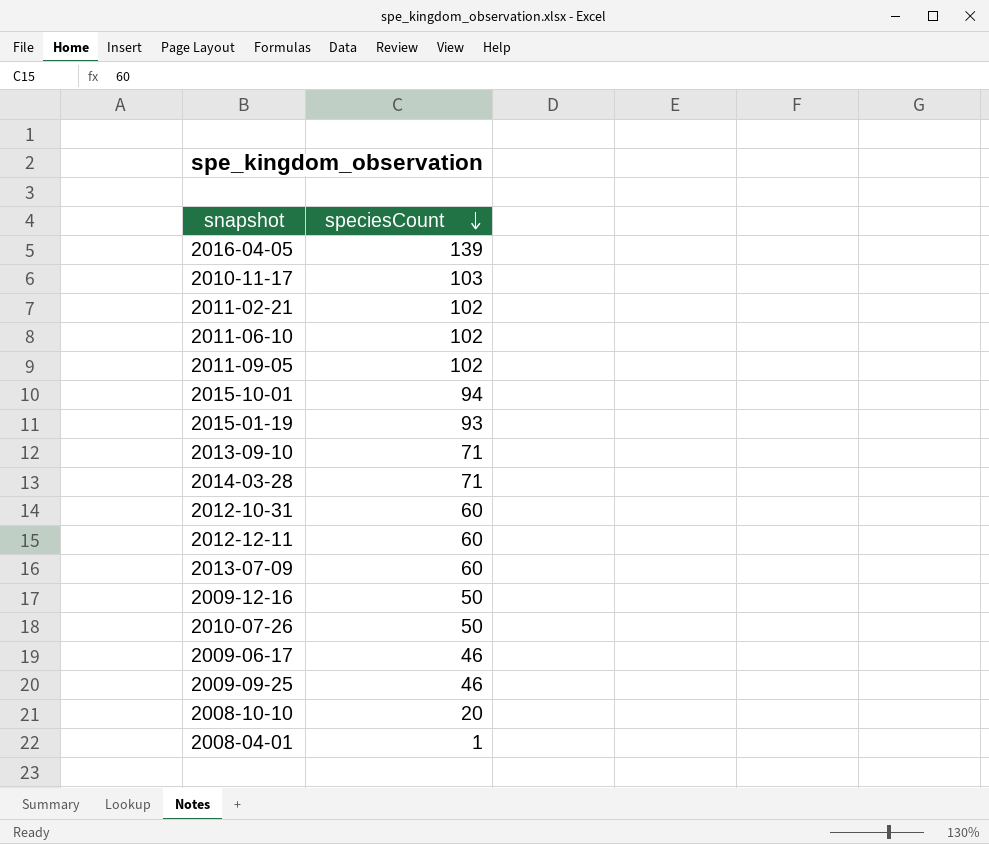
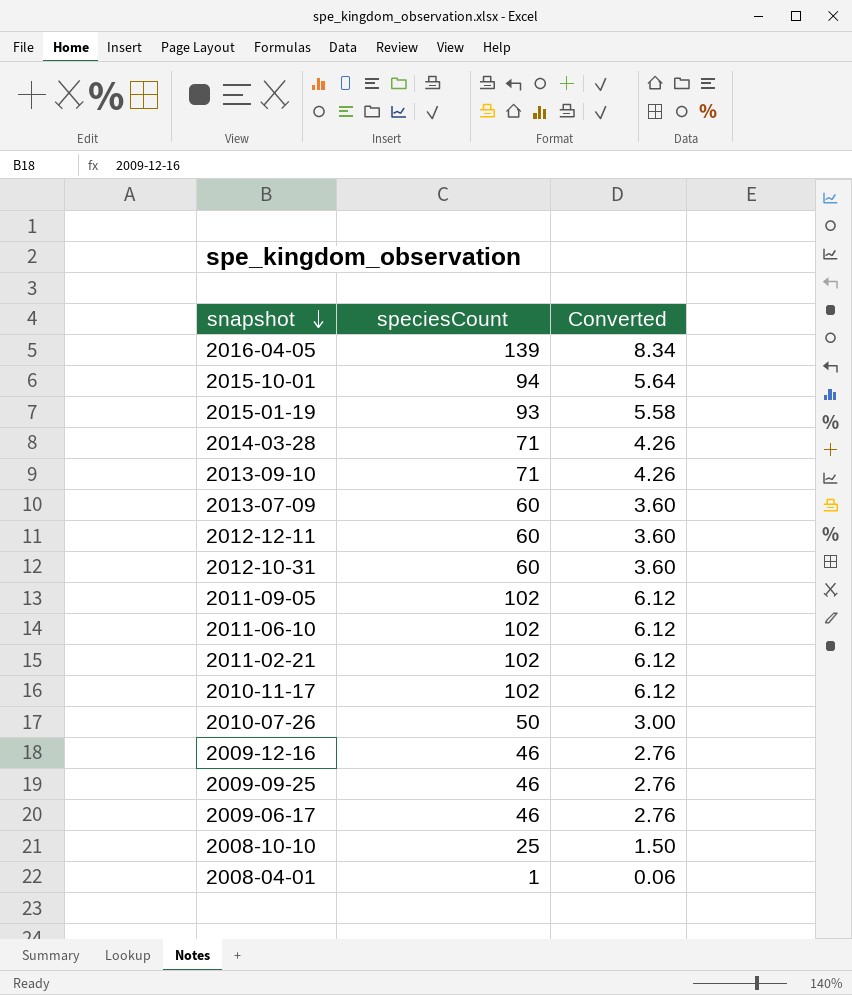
row order: speciesCount descending -> snapshot descending
column Converted | formula: none -> [speciesCount] * 0.06
2010-11-17 | speciesCount: 103 -> 102
2009-12-16 | speciesCount: 50 -> 46
2008-10-10 | speciesCount: 20 -> 25

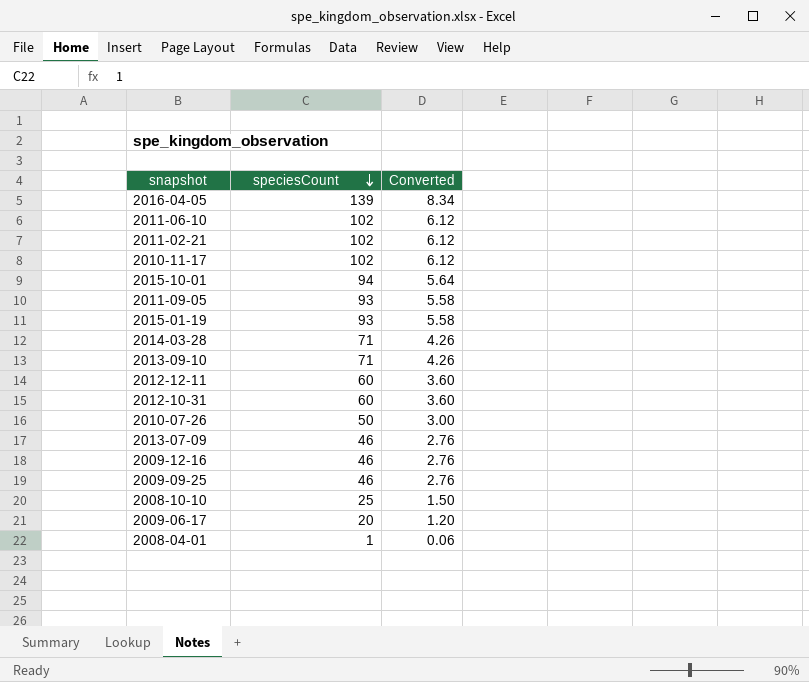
row order: snapshot descending -> speciesCount descending
2011-09-05 | speciesCount: 102 -> 93
2011-09-05 | Converted: 6.12 -> 5.58
2013-07-09 | speciesCount: 60 -> 46
2013-07-09 | Converted: 3.60 -> 2.76
2009-06-17 | speciesCount: 46 -> 20
2009-06-17 | Converted: 2.76 -> 1.20

